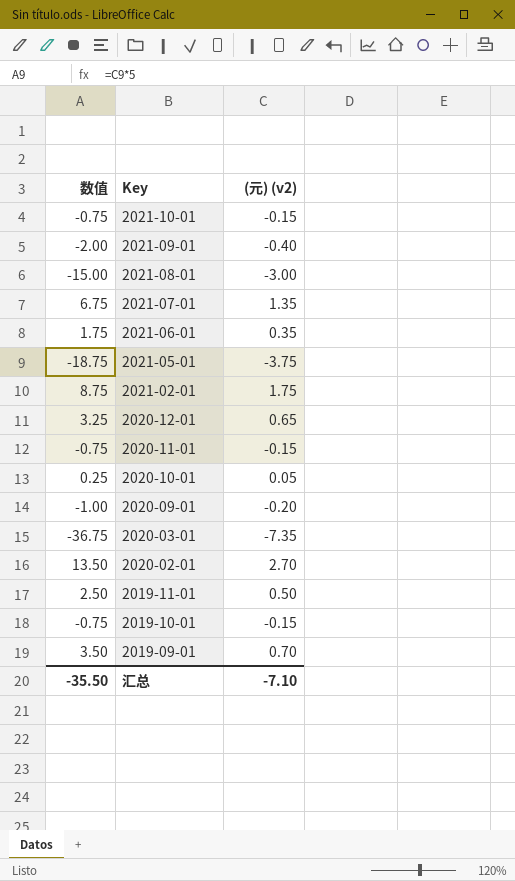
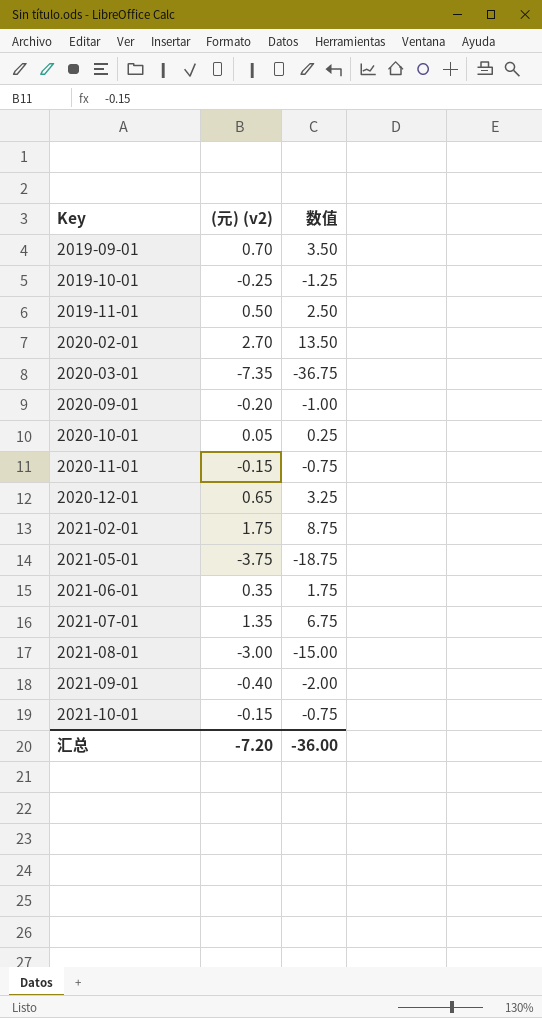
row order: Key descending -> Key ascending
column 数值 | position: 1 -> 3
2019-10-01 | (元) (v2): -0.15 -> -0.25
2019-10-01 | 数值: -0.75 -> -1.25
汇总 | (元) (v2): -7.10 -> -7.20
汇总 | 数值: -35.50 -> -36.00

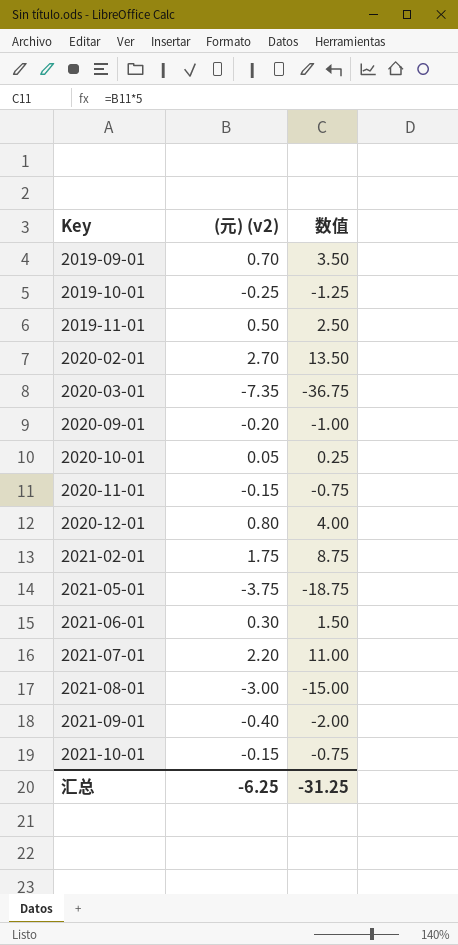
2020-12-01 | (元) (v2): 0.65 -> 0.80
2020-12-01 | 数值: 3.25 -> 4.00
2021-06-01 | (元) (v2): 0.35 -> 0.30
2021-06-01 | 数值: 1.75 -> 1.50
2021-07-01 | (元) (v2): 1.35 -> 2.20
2021-07-01 | 数值: 6.75 -> 11.00
汇总 | (元) (v2): -7.20 -> -6.25
汇总 | 数值: -36.00 -> -31.25

